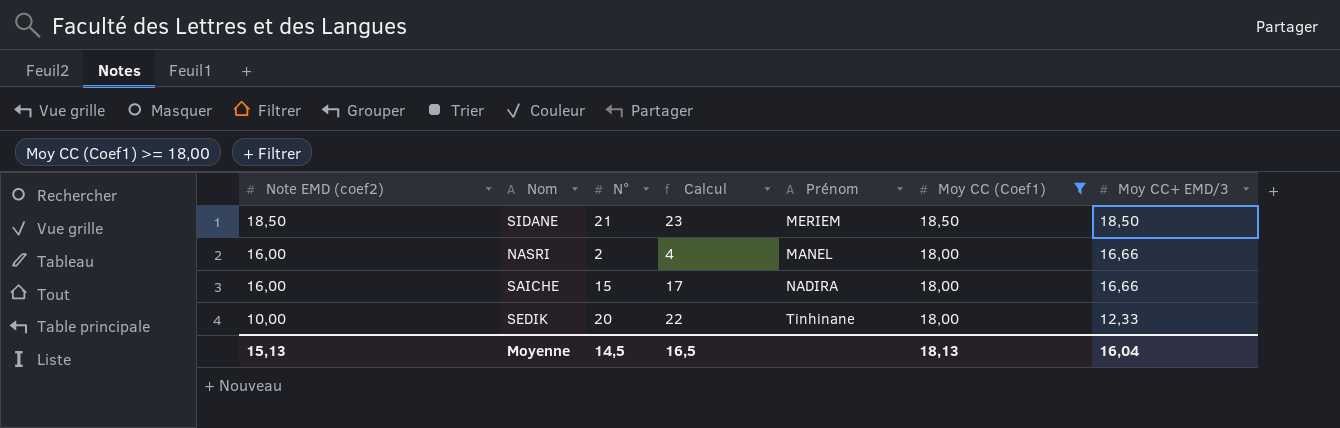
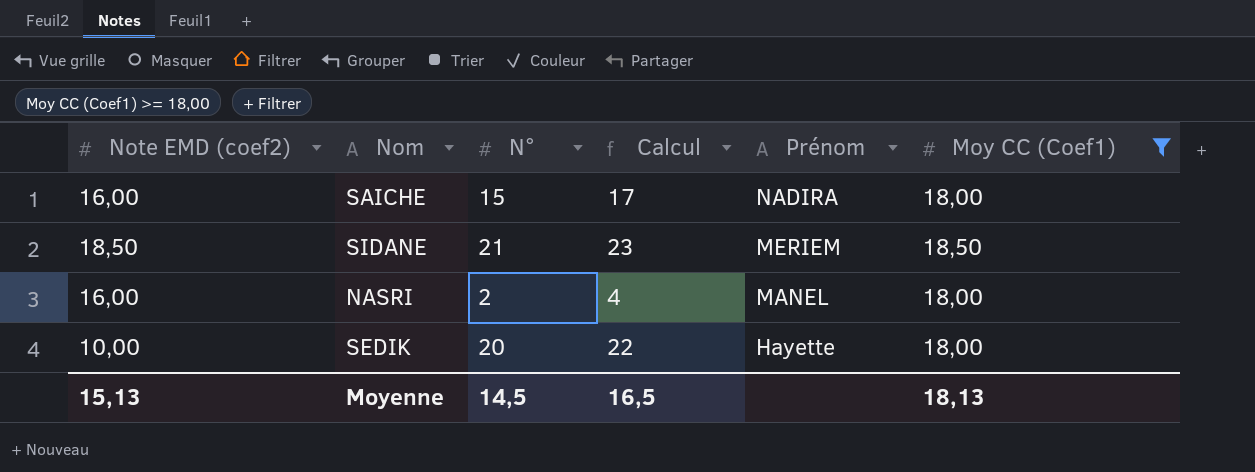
row order: Note EMD (coef2) descending -> Prénom descending
column Moy CC+ EMD/3 | position: 7 -> none
SEDIK | Prénom: Tinhinane -> Hayette

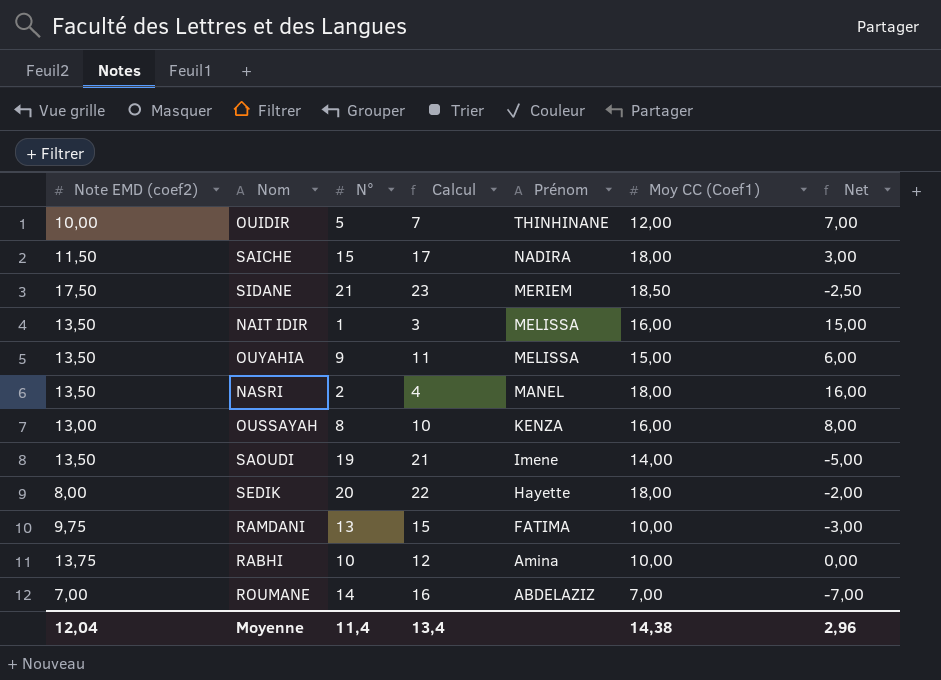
filter: Moy CC (Coef1) >= 18,00 -> none
column Net | formula: none -> [Moy CC (Coef1)] - [N°]
SAICHE | Note EMD (coef2): 16,00 -> 11,50
SIDANE | Note EMD (coef2): 18,50 -> 17,50
NASRI | Note EMD (coef2): 16,00 -> 13,50
SEDIK | Note EMD (coef2): 10,00 -> 8,00
Moyenne | Note EMD (coef2): 15,13 -> 12,04
Moyenne | N°: 14,5 -> 11,4
Moyenne | Calcul: 16,5 -> 13,4
Moyenne | Moy CC (Coef1): 18,13 -> 14,38

